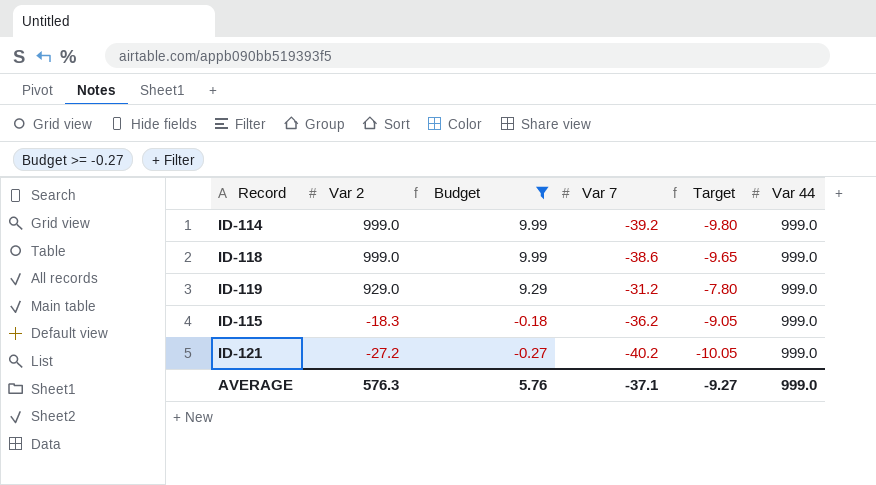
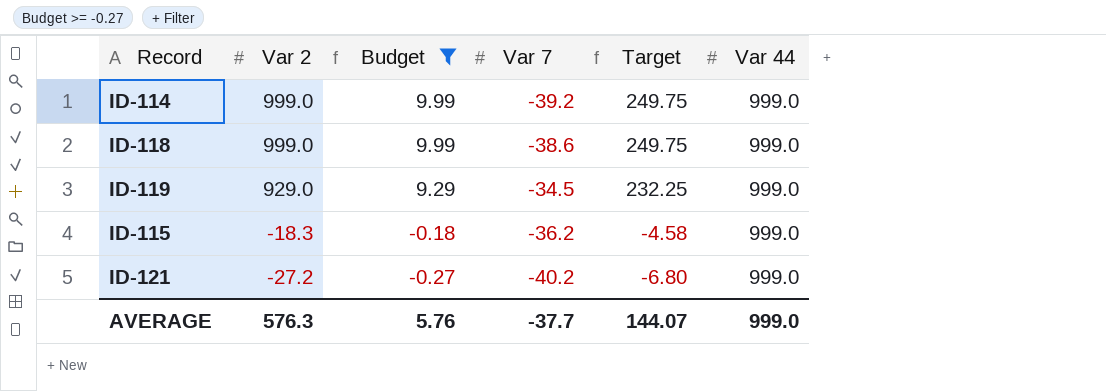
column Target | formula: [Var 7] * 0.25 -> [Var 2] * 0.25
ID-119 | Var 7: -31.2 -> -34.5
AVERAGE | Var 7: -37.1 -> -37.7
AVERAGE | Target: -9.27 -> 144.07

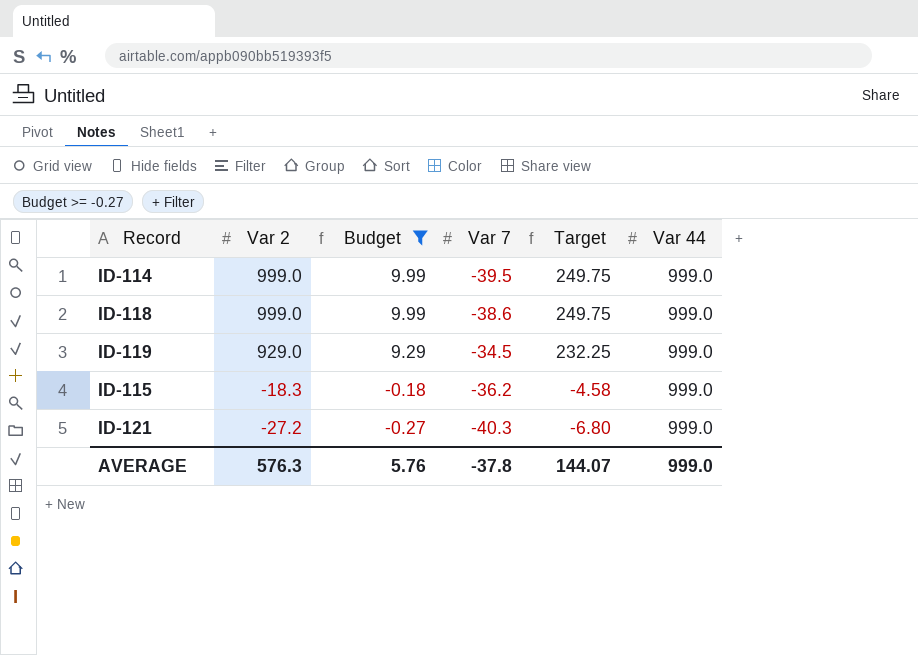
ID-114 | Var 7: -39.2 -> -39.5
ID-121 | Var 7: -40.2 -> -40.3
AVERAGE | Var 7: -37.7 -> -37.8

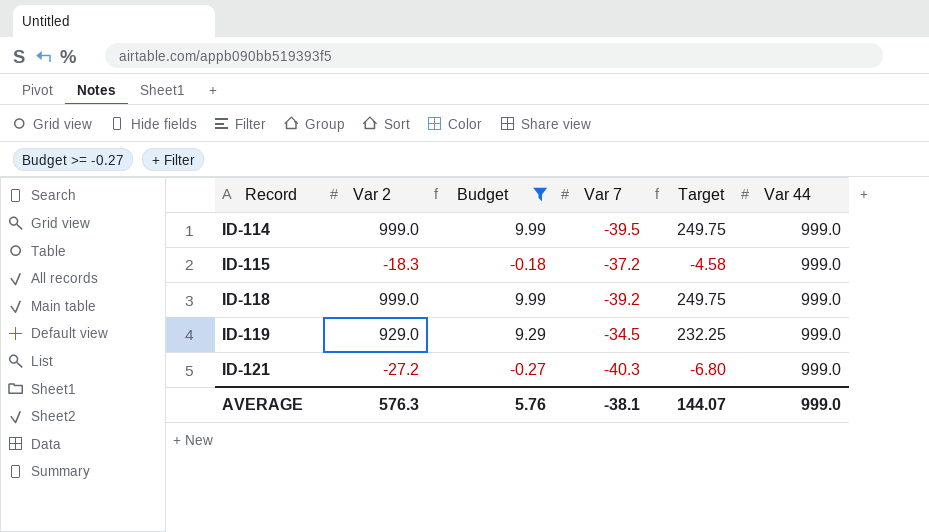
row order: Var 2 descending -> Record ascending
ID-115 | Var 7: -36.2 -> -37.2
ID-118 | Var 7: -38.6 -> -39.2
AVERAGE | Var 7: -37.8 -> -38.1

